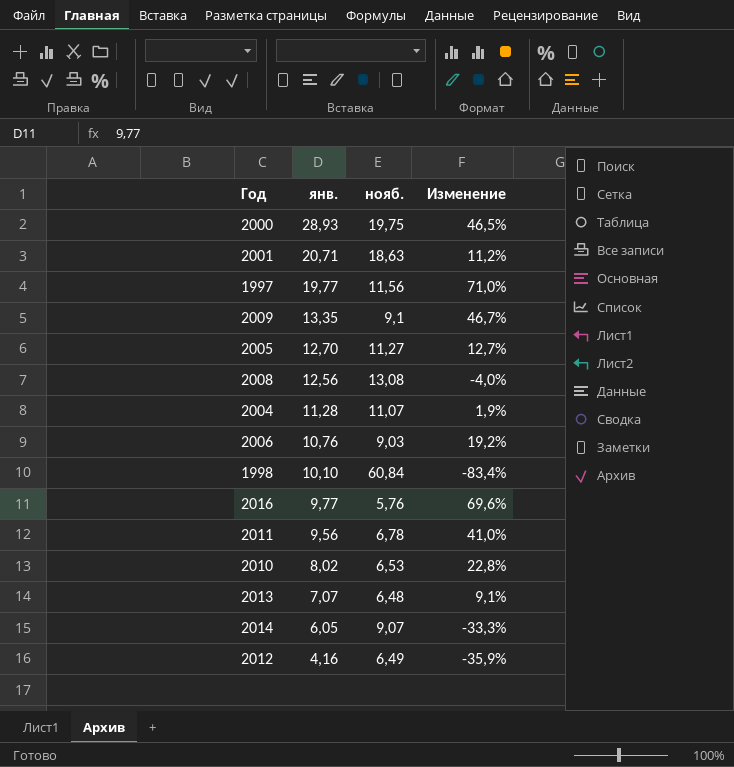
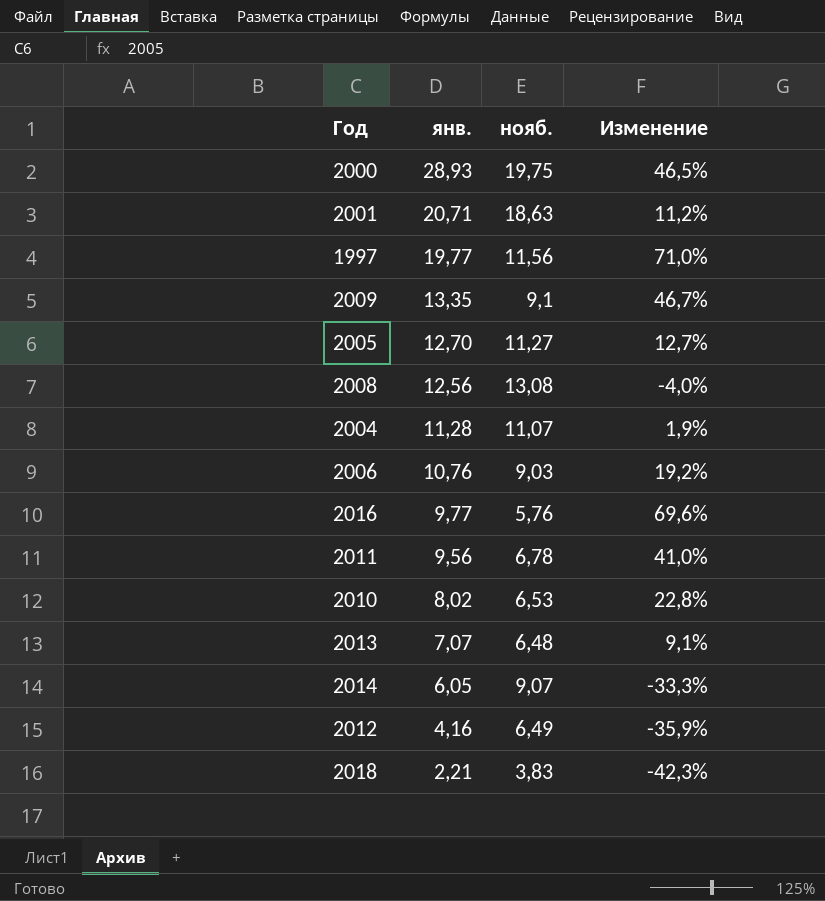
row 1998: 10,10 | 60,84 | -83,4% -> none
row 2018: none -> 2,21 | 3,83 | -42,3%

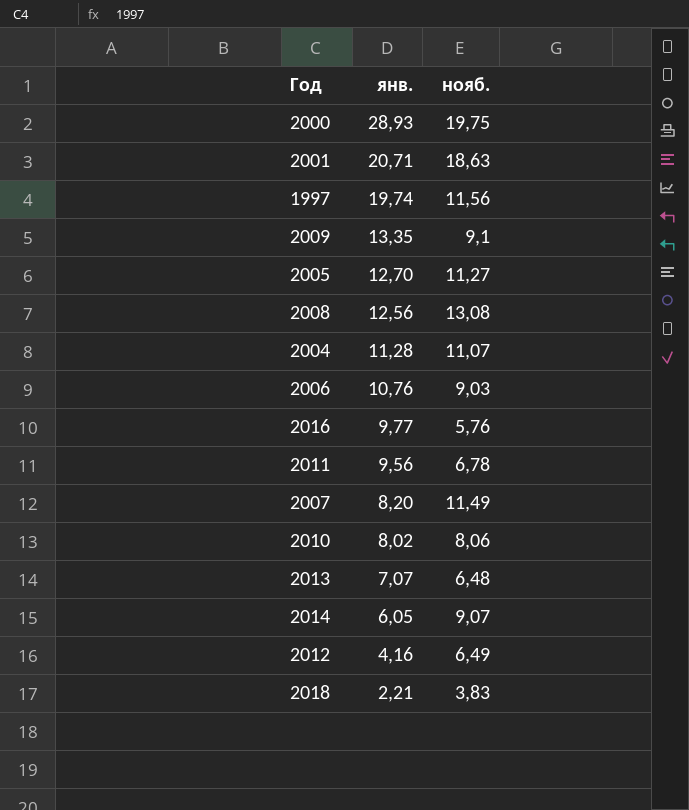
column Изменение | formula: ([янв.] - [нояб.]) / [нояб.] -> none
1997 | янв.: 19,77 -> 19,74
row 2007: none -> 8,20 | 11,49
2010 | нояб.: 6,53 -> 8,06

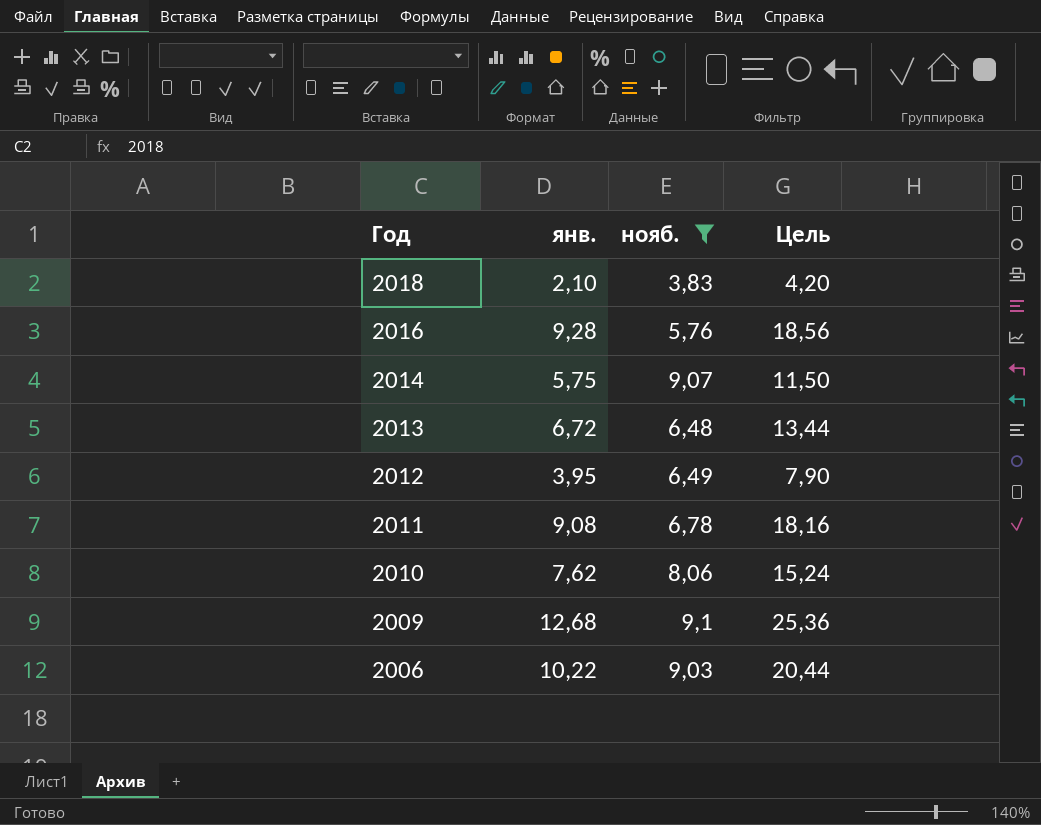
filter: none -> нояб. <= 9,1
row order: янв. descending -> Год descending
column Цель | formula: none -> [янв.] * 2
2018 | янв.: 2,21 -> 2,10
2016 | янв.: 9,77 -> 9,28
2014 | янв.: 6,05 -> 5,75
2013 | янв.: 7,07 -> 6,72
2012 | янв.: 4,16 -> 3,95
2011 | янв.: 9,56 -> 9,08
2010 | янв.: 8,02 -> 7,62
2009 | янв.: 13,35 -> 12,68
2006 | янв.: 10,76 -> 10,22

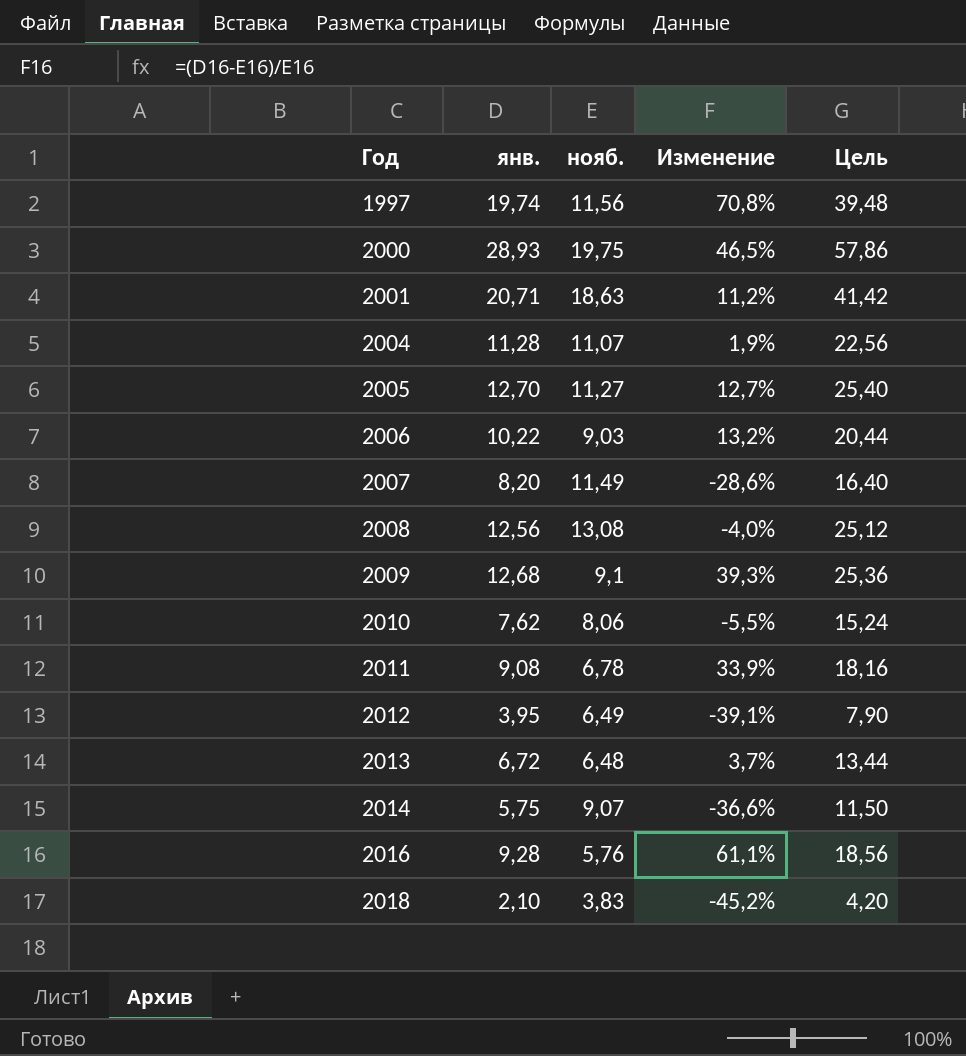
filter: нояб. <= 9,1 -> none
row order: Год descending -> Год ascending
column Изменение | formula: none -> ([янв.] - [нояб.]) / [нояб.]

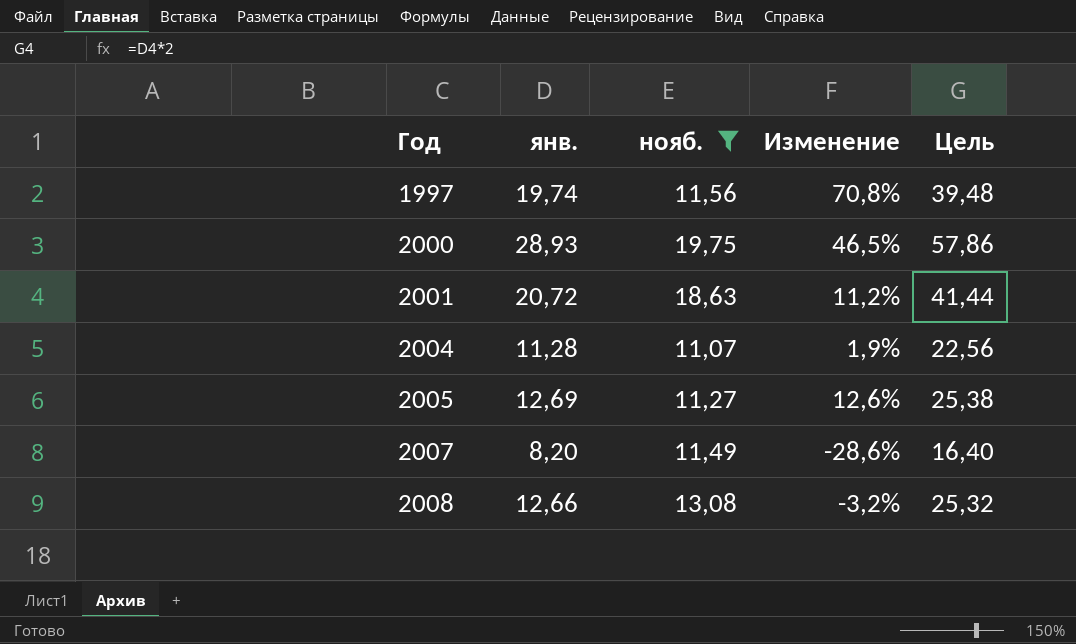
filter: none -> нояб. >= 11,07
2001 | янв.: 20,71 -> 20,72
2001 | Цель: 41,42 -> 41,44
2005 | янв.: 12,70 -> 12,69
2005 | Изменение: 12,7% -> 12,6%
2005 | Цель: 25,40 -> 25,38
2008 | янв.: 12,56 -> 12,66
2008 | Изменение: -4,0% -> -3,2%
2008 | Цель: 25,12 -> 25,32

